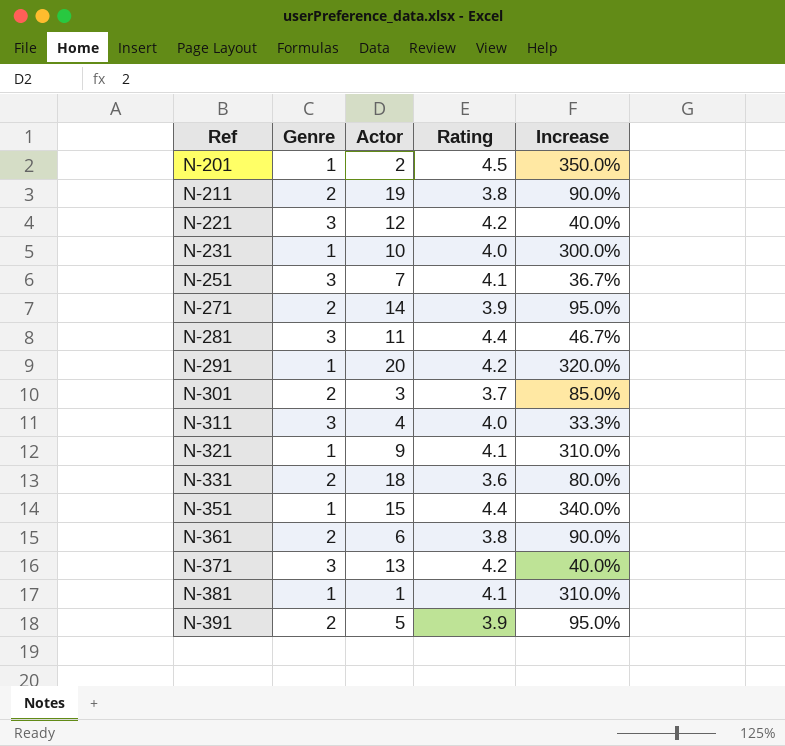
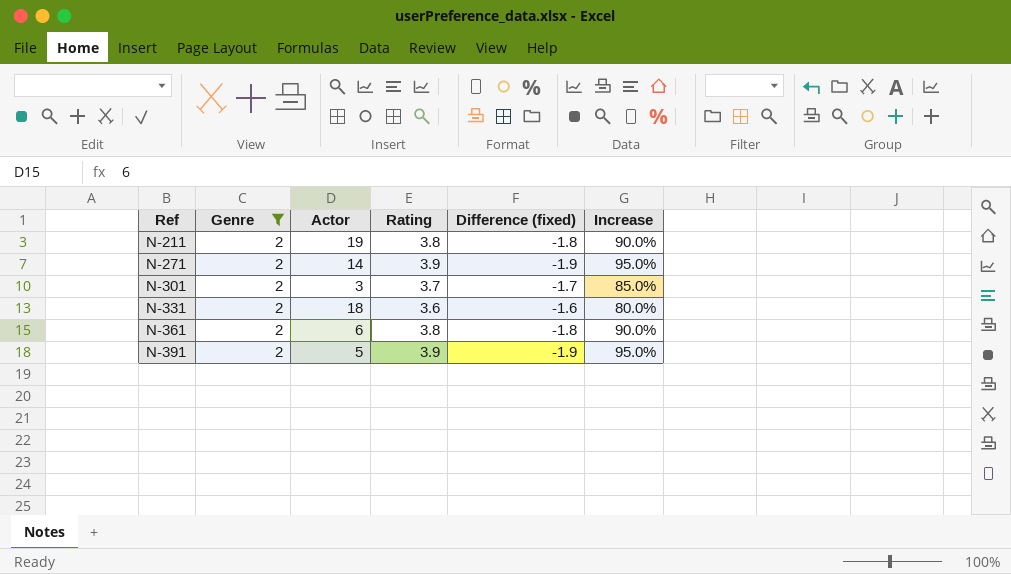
filter: none -> Genre = 2
column Difference (fixed) | formula: none -> [Genre] - [Rating]

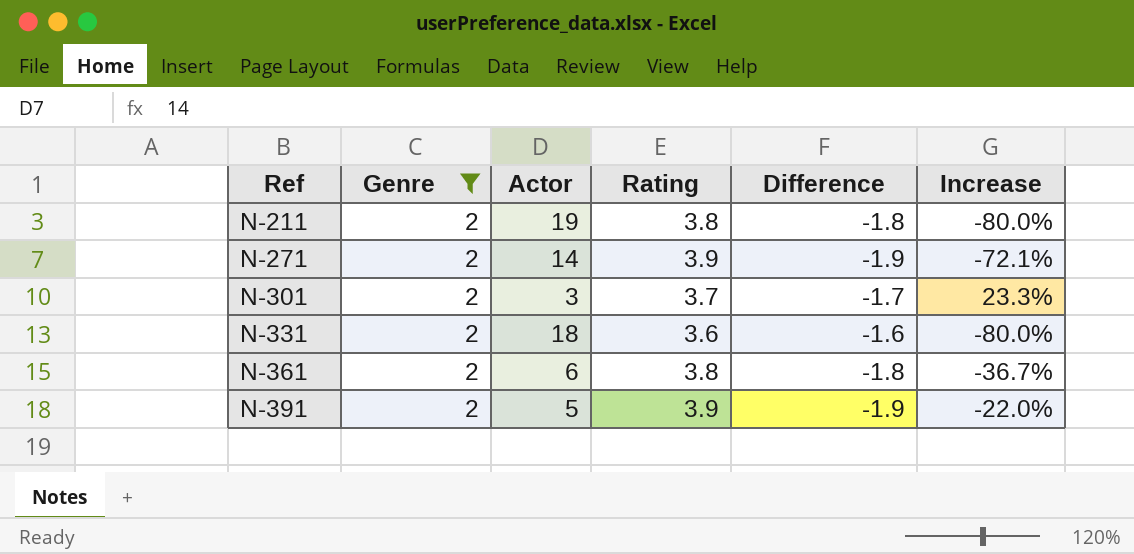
column name: Difference (fixed) -> Difference
column Increase | formula: ([Rating] - [Genre]) / [Genre] -> ([Rating] - [Actor]) / [Actor]

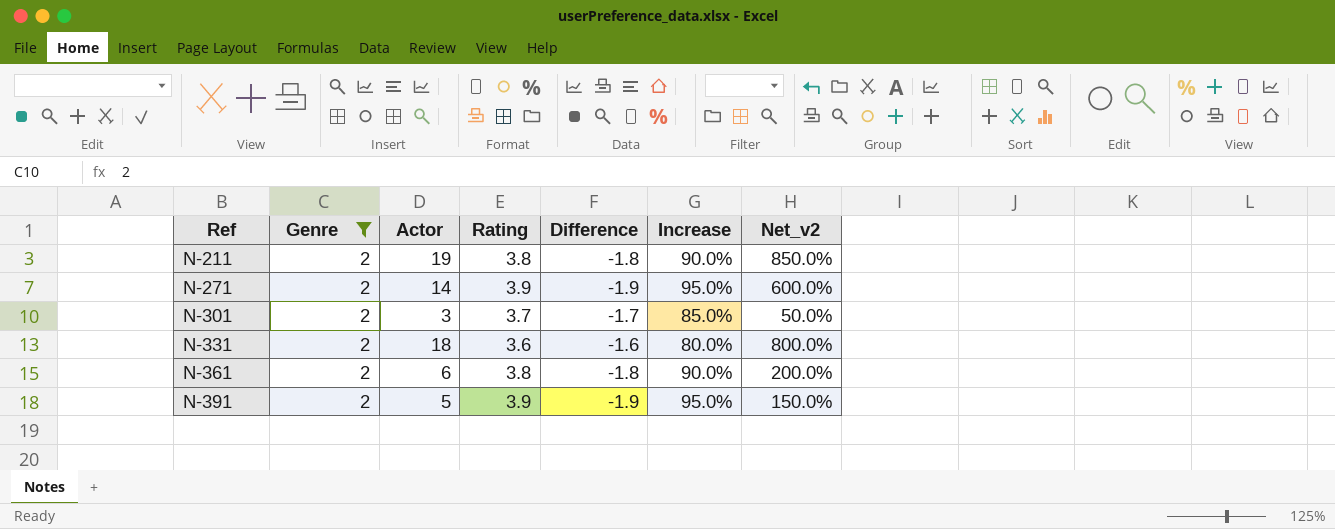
column Increase | formula: ([Rating] - [Actor]) / [Actor] -> ([Rating] - [Genre]) / [Genre]
column Net_v2 | formula: none -> ([Actor] - [Genre]) / [Genre]

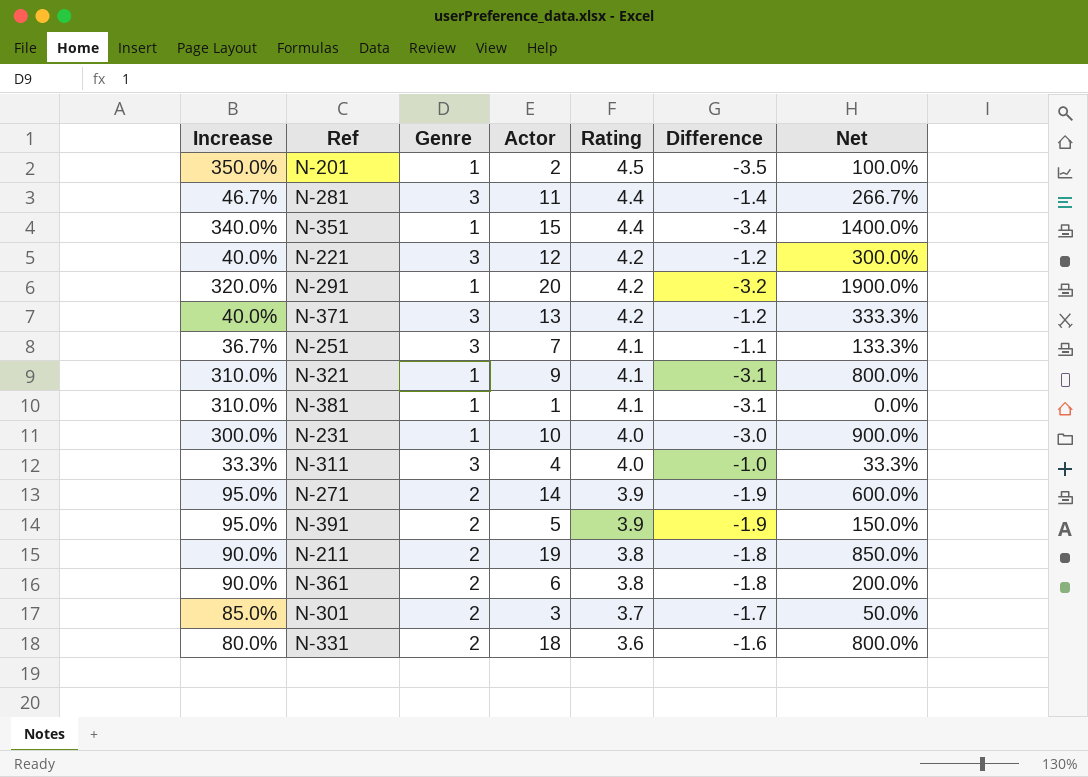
filter: Genre = 2 -> none
row order: Ref ascending -> Rating descending
column Increase | position: 6 -> 1
column name: Net_v2 -> Net

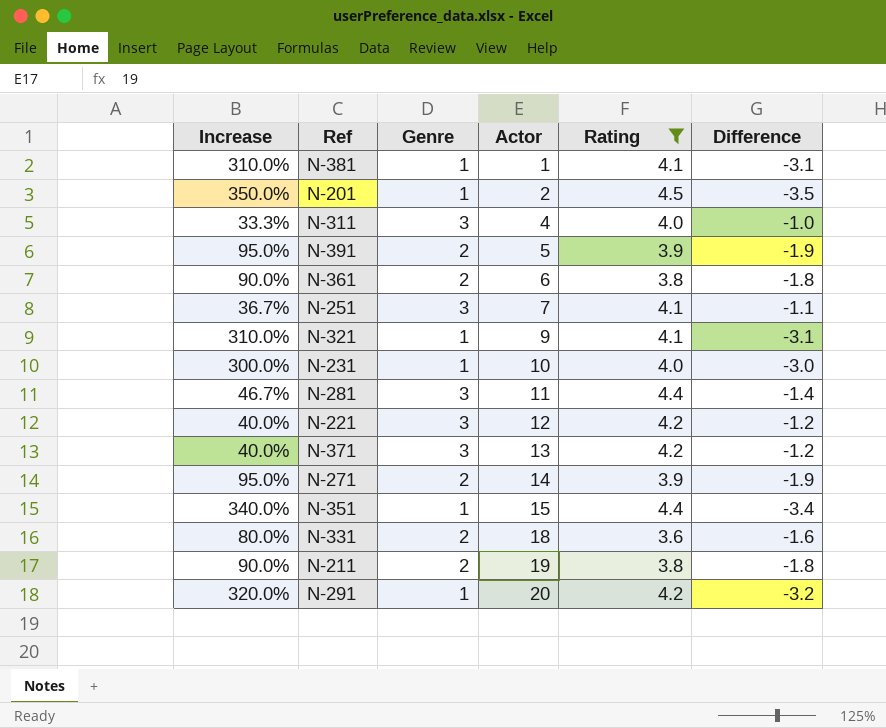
filter: none -> Rating != 3.7
row order: Rating descending -> Actor ascending
column Net | formula: ([Actor] - [Genre]) / [Genre] -> none

